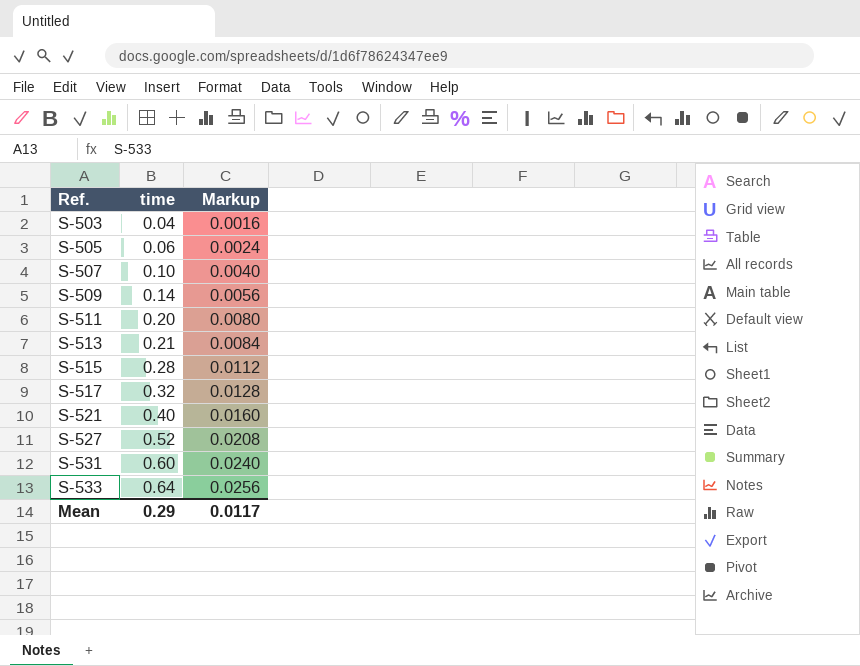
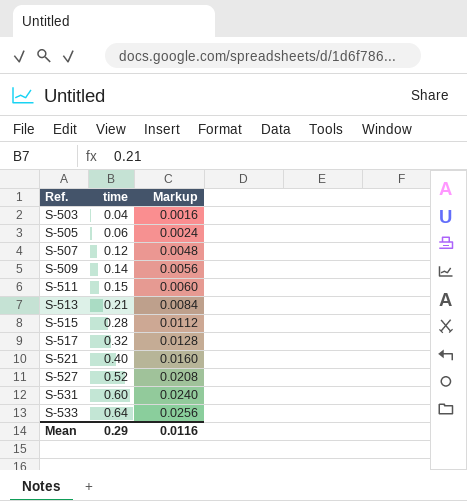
S-507 | time: 0.10 -> 0.12
S-507 | Markup: 0.0040 -> 0.0048
S-511 | time: 0.20 -> 0.15
S-511 | Markup: 0.0080 -> 0.0060
Mean | Markup: 0.0117 -> 0.0116

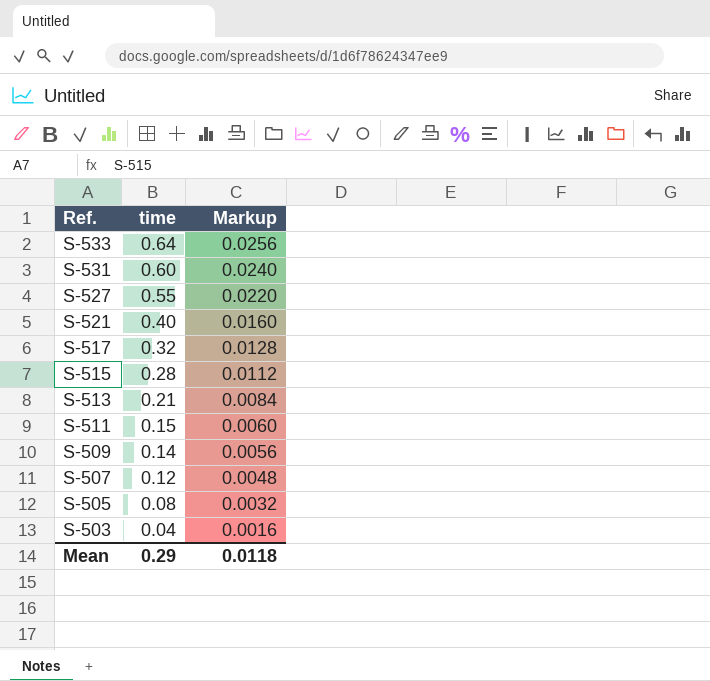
row order: Ref. ascending -> Ref. descending
S-527 | time: 0.52 -> 0.55
S-527 | Markup: 0.0208 -> 0.0220
S-505 | time: 0.06 -> 0.08
S-505 | Markup: 0.0024 -> 0.0032
Mean | Markup: 0.0116 -> 0.0118

